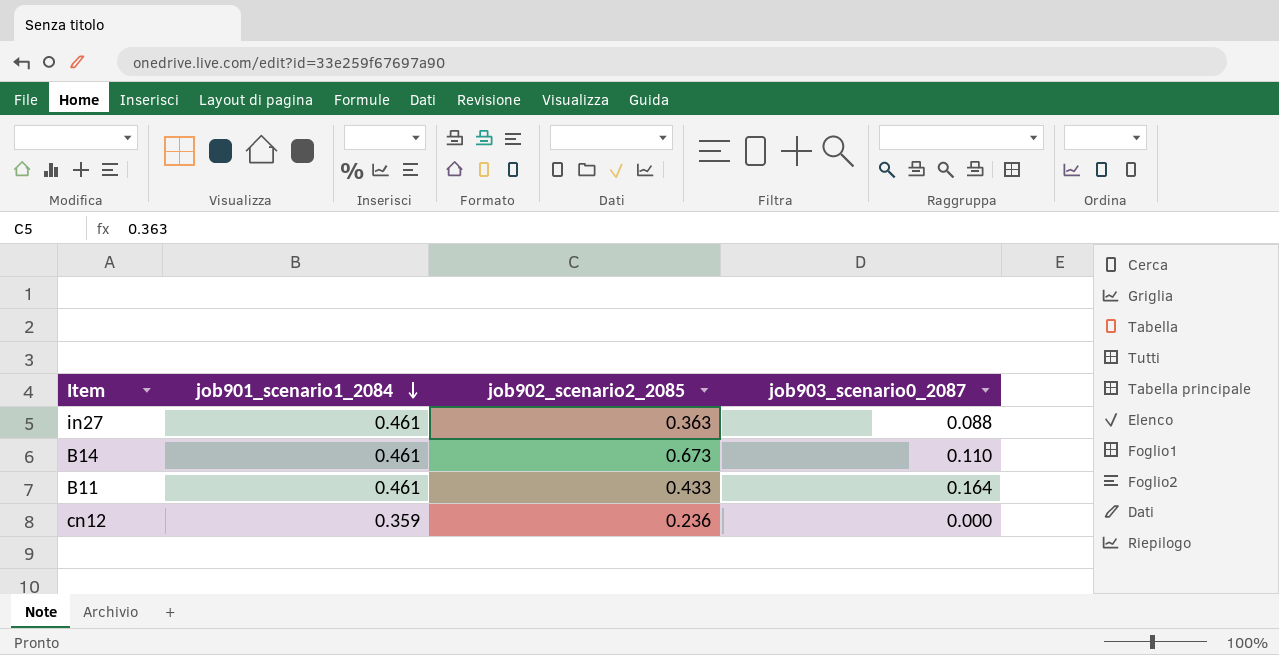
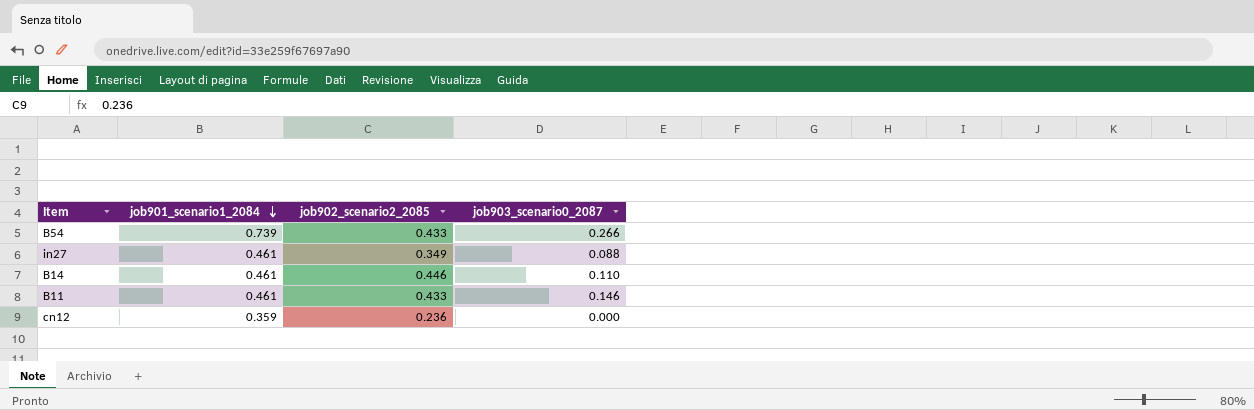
row B54: none -> 0.739 | 0.433 | 0.266
in27 | job902_scenario2_2085: 0.363 -> 0.349
B14 | job902_scenario2_2085: 0.673 -> 0.446
B11 | job903_scenario0_2087: 0.164 -> 0.146

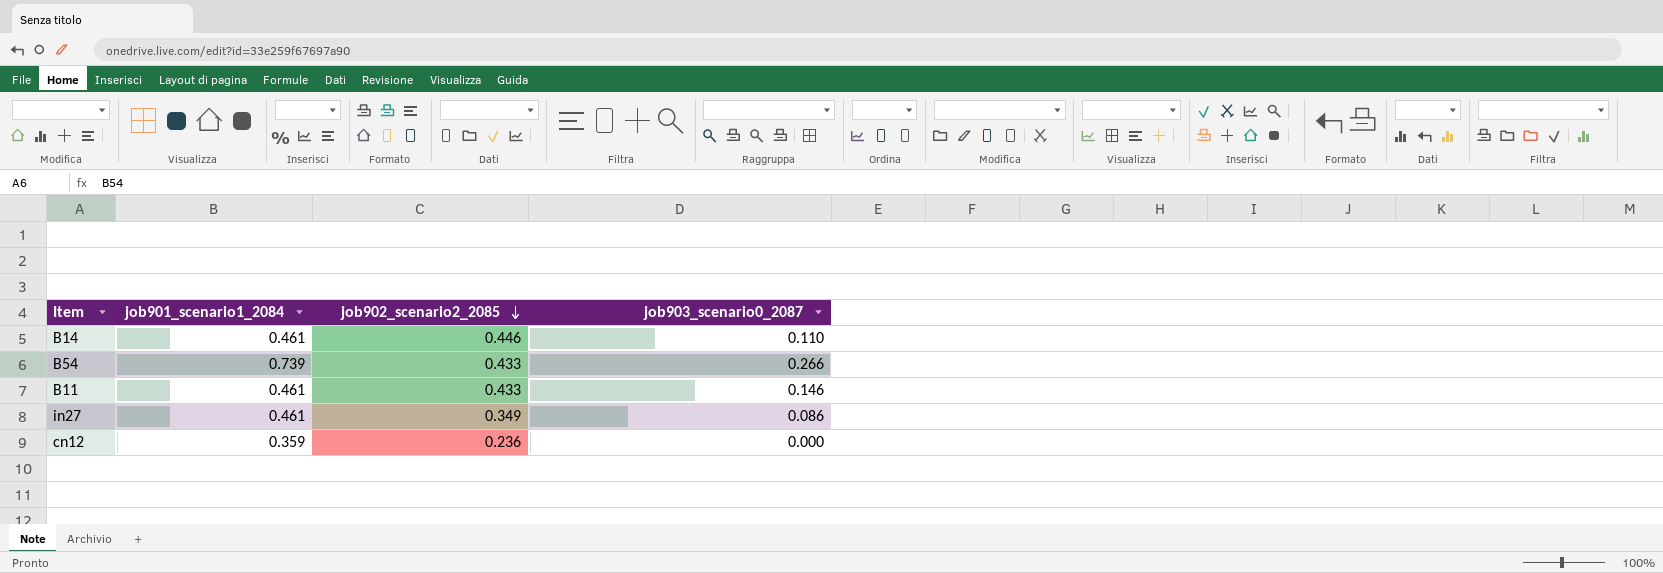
row order: job901_scenario1_2084 descending -> job902_scenario2_2085 descending
in27 | job903_scenario0_2087: 0.088 -> 0.086

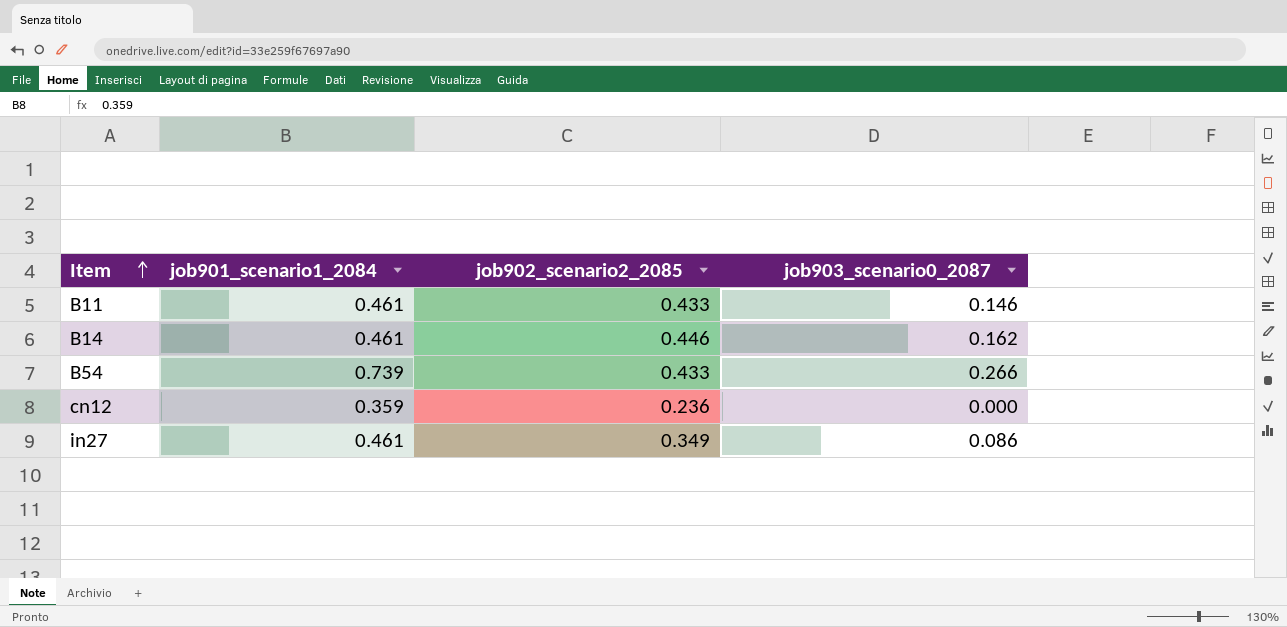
row order: job902_scenario2_2085 descending -> Item ascending
B14 | job903_scenario0_2087: 0.110 -> 0.162

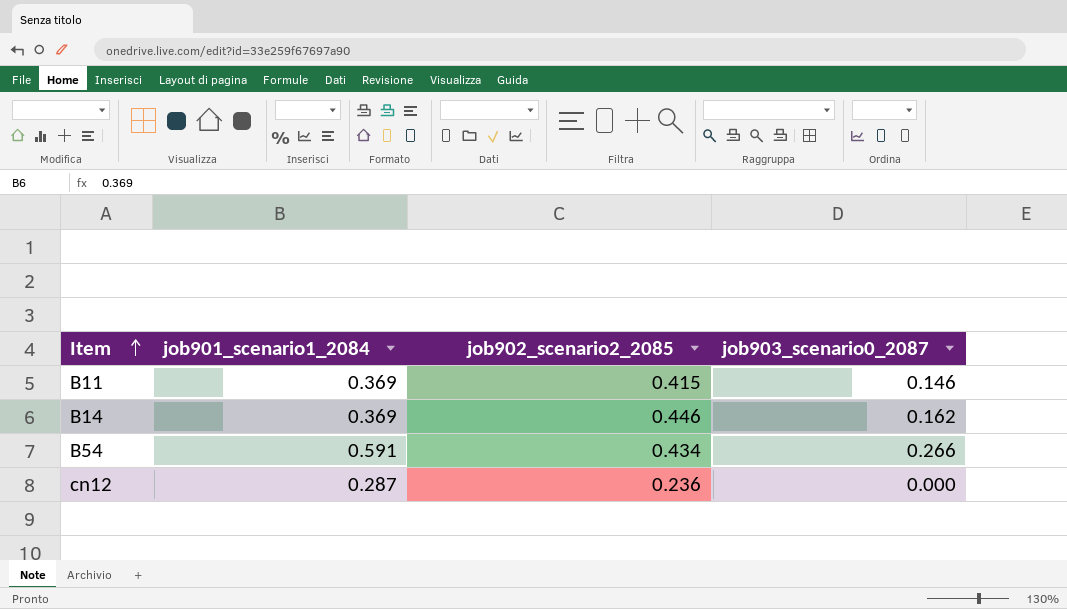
row in27: 0.461 | 0.349 | 0.086 -> none
B11 | job901_scenario1_2084: 0.461 -> 0.369
B11 | job902_scenario2_2085: 0.433 -> 0.415
B14 | job901_scenario1_2084: 0.461 -> 0.369
B54 | job901_scenario1_2084: 0.739 -> 0.591
B54 | job902_scenario2_2085: 0.433 -> 0.434
cn12 | job901_scenario1_2084: 0.359 -> 0.287

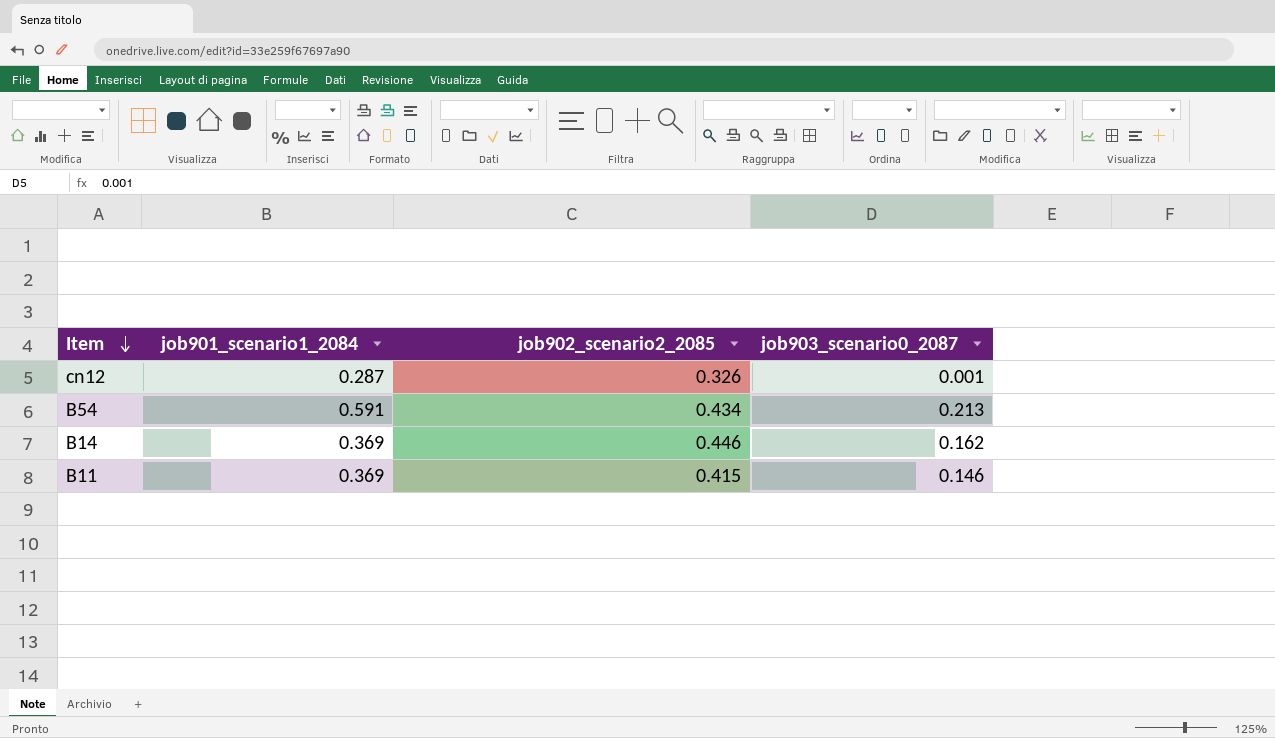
row order: Item ascending -> Item descending
cn12 | job902_scenario2_2085: 0.236 -> 0.326
cn12 | job903_scenario0_2087: 0.000 -> 0.001
B54 | job903_scenario0_2087: 0.266 -> 0.213

